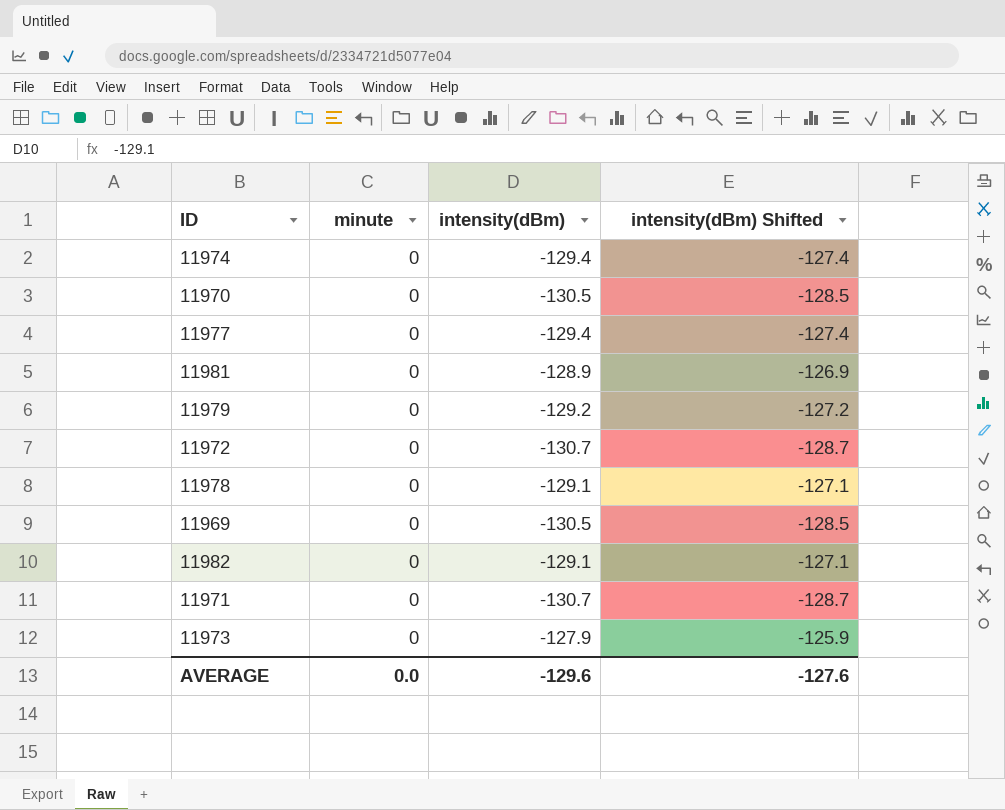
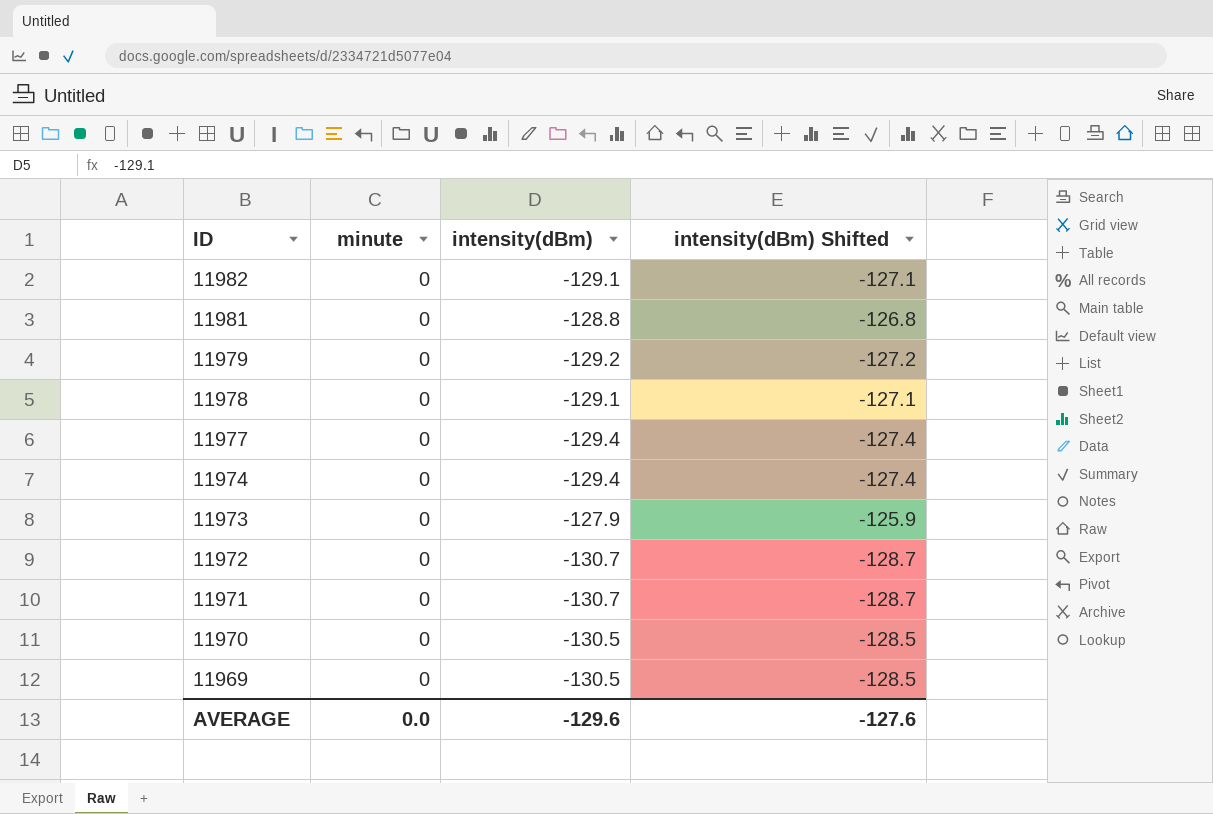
row order: none -> ID descending
11981 | intensity(dBm): -128.9 -> -128.8
11981 | intensity(dBm) Shifted: -126.9 -> -126.8

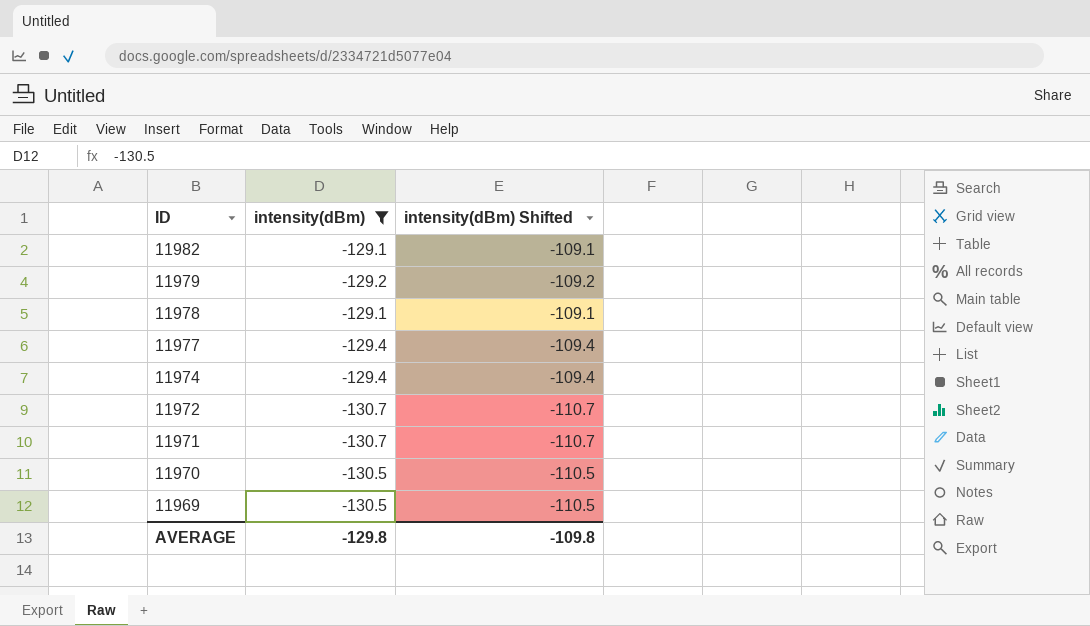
filter: none -> intensity(dBm) <= -129.1
column minute | position: 2 -> none
column intensity(dBm) Shifted | formula: [intensity(dBm)] + 2 -> [intensity(dBm)] + 20
AVERAGE | intensity(dBm): -129.6 -> -129.8
AVERAGE | intensity(dBm) Shifted: -127.6 -> -109.8

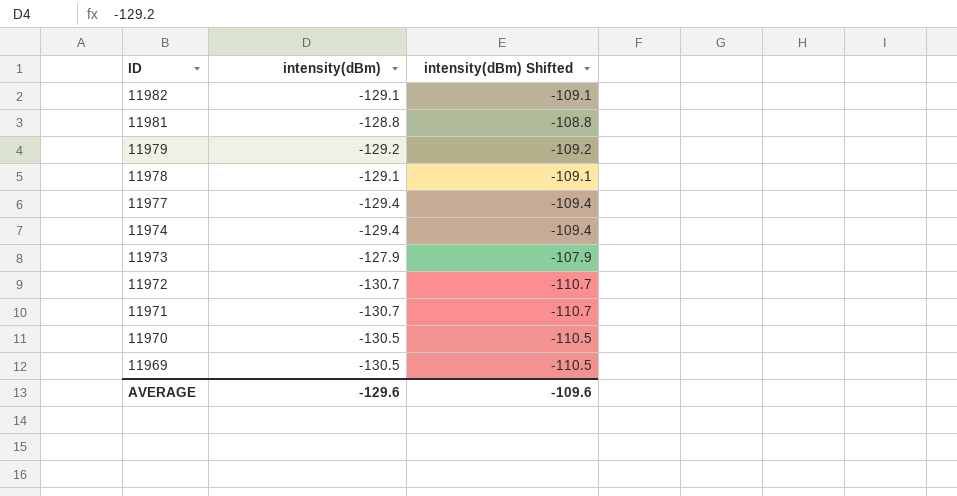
filter: intensity(dBm) <= -129.1 -> none
AVERAGE | intensity(dBm): -129.8 -> -129.6
AVERAGE | intensity(dBm) Shifted: -109.8 -> -109.6

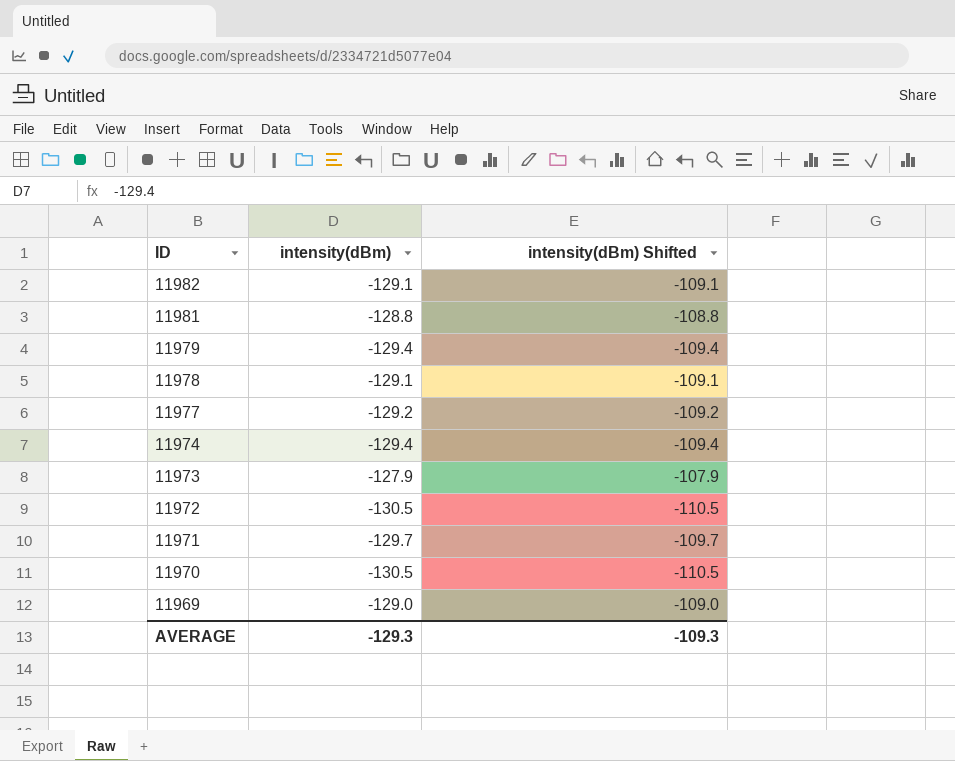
11979 | intensity(dBm): -129.2 -> -129.4
11979 | intensity(dBm) Shifted: -109.2 -> -109.4
11977 | intensity(dBm): -129.4 -> -129.2
11977 | intensity(dBm) Shifted: -109.4 -> -109.2
11972 | intensity(dBm): -130.7 -> -130.5
11972 | intensity(dBm) Shifted: -110.7 -> -110.5
11971 | intensity(dBm): -130.7 -> -129.7
11971 | intensity(dBm) Shifted: -110.7 -> -109.7
11969 | intensity(dBm): -130.5 -> -129.0
11969 | intensity(dBm) Shifted: -110.5 -> -109.0
AVERAGE | intensity(dBm): -129.6 -> -129.3
AVERAGE | intensity(dBm) Shifted: -109.6 -> -109.3

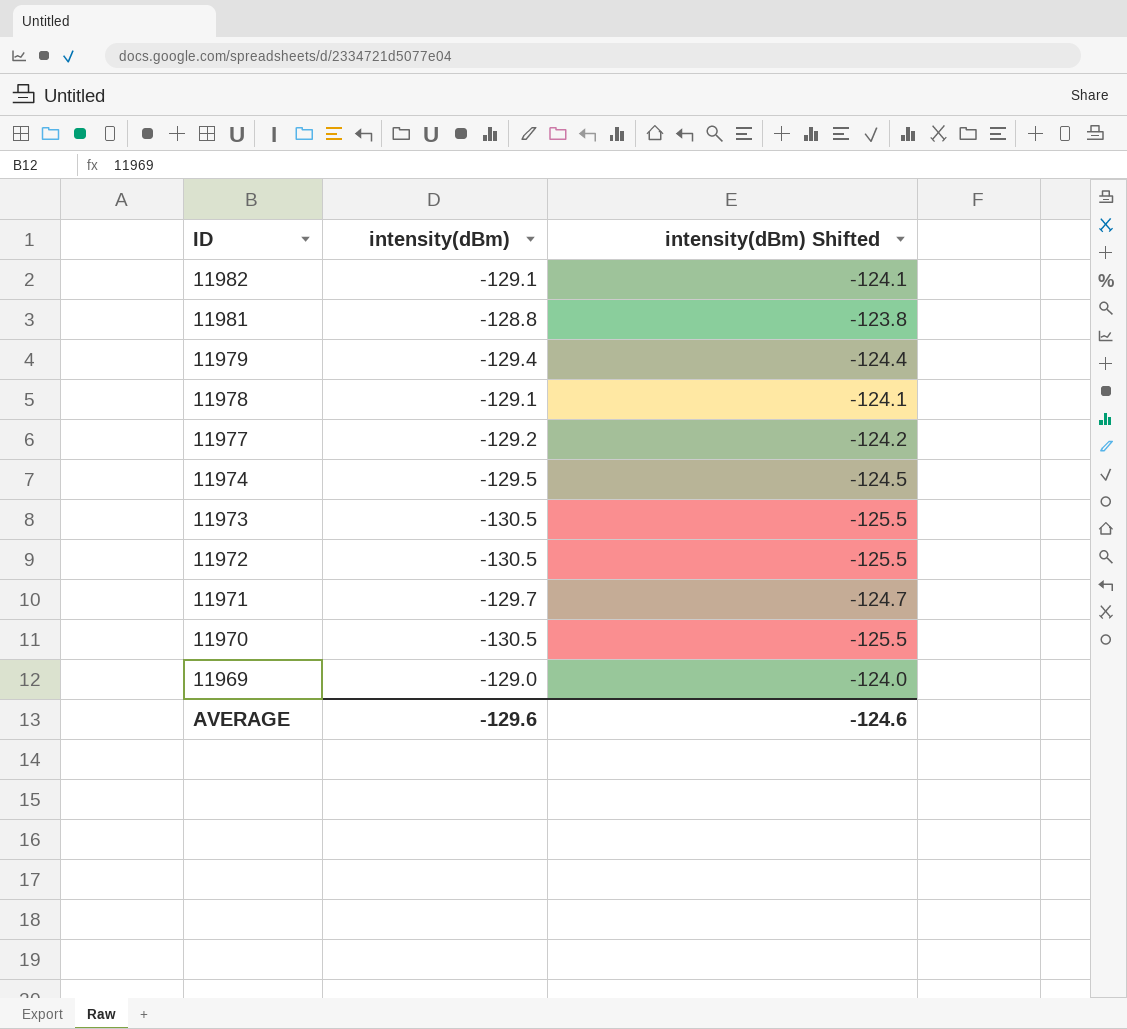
column intensity(dBm) Shifted | formula: [intensity(dBm)] + 20 -> [intensity(dBm)] + 5
11974 | intensity(dBm): -129.4 -> -129.5
11973 | intensity(dBm): -127.9 -> -130.5
AVERAGE | intensity(dBm): -129.3 -> -129.6
AVERAGE | intensity(dBm) Shifted: -109.3 -> -124.6

